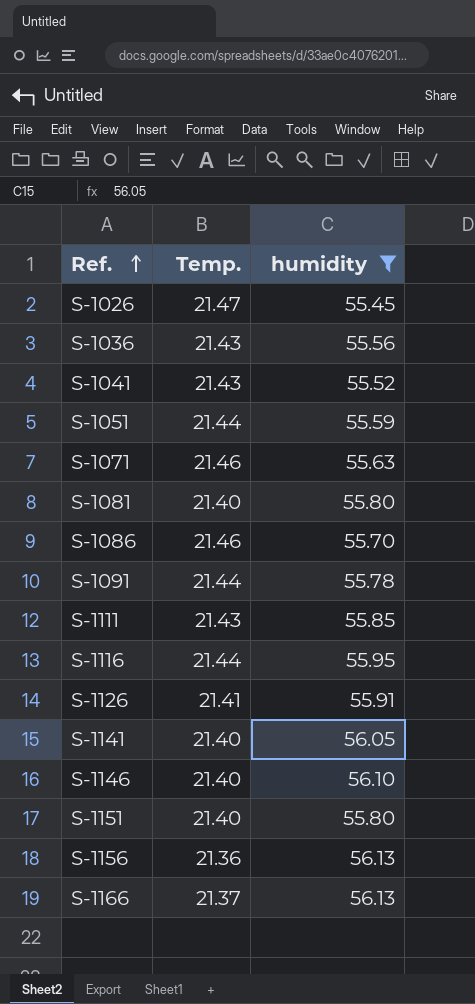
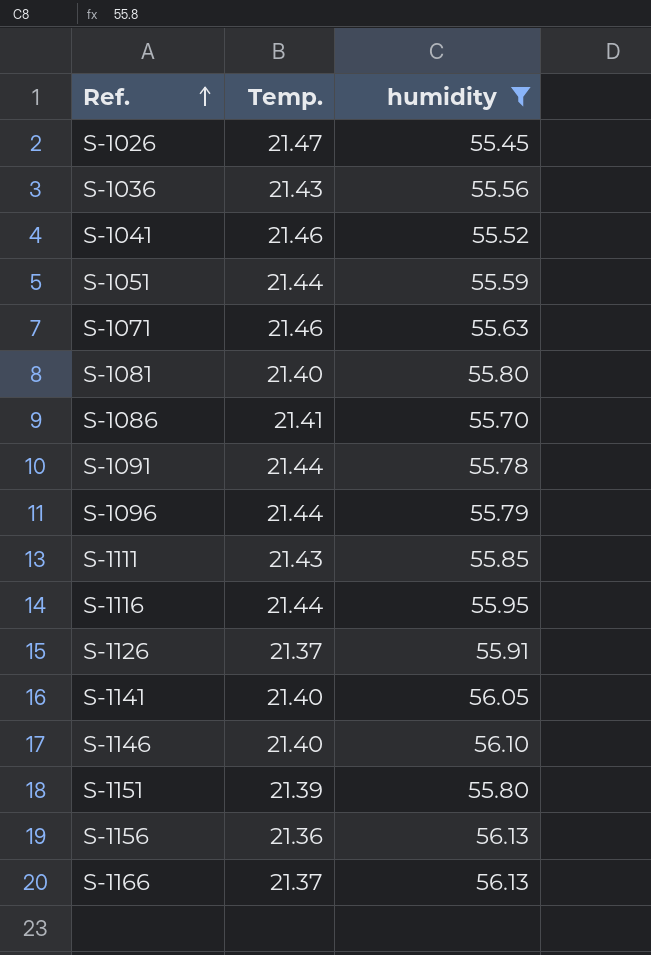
S-1041 | Temp.: 21.43 -> 21.46
S-1086 | Temp.: 21.46 -> 21.41
row S-1096: none -> 21.44 | 55.79
S-1126 | Temp.: 21.41 -> 21.37
S-1151 | Temp.: 21.40 -> 21.39

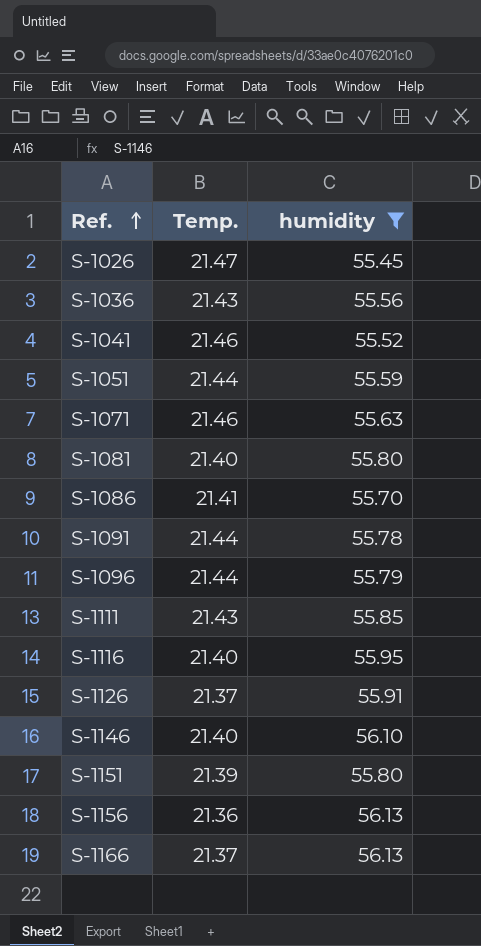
row S-1141: 21.40 | 56.05 -> none
S-1116 | Temp.: 21.44 -> 21.40

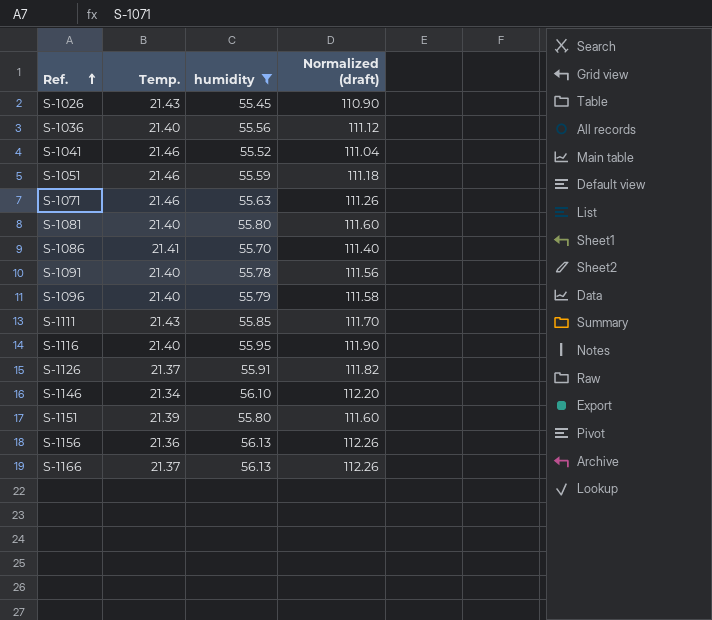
column Normalized (draft) | formula: none -> [humidity] * 2
S-1026 | Temp.: 21.47 -> 21.43
S-1036 | Temp.: 21.43 -> 21.40
S-1051 | Temp.: 21.44 -> 21.46
S-1091 | Temp.: 21.44 -> 21.40
S-1096 | Temp.: 21.44 -> 21.40
S-1146 | Temp.: 21.40 -> 21.34

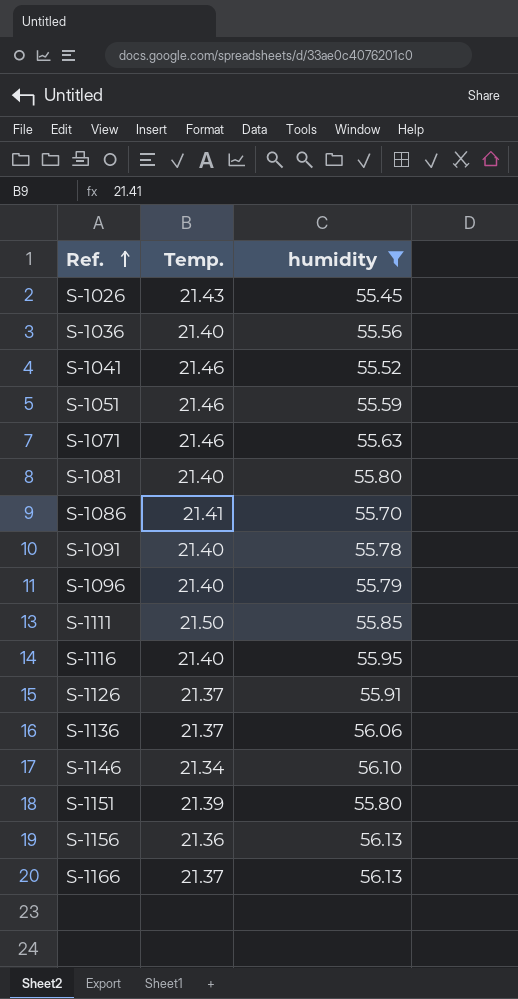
column Normalized (draft) | formula: [humidity] * 2 -> none
S-1111 | Temp.: 21.43 -> 21.50
row S-1136: none -> 21.37 | 56.06

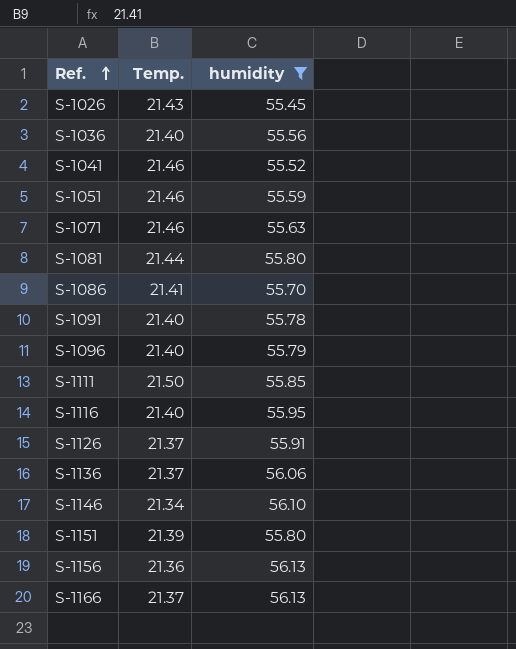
S-1081 | Temp.: 21.40 -> 21.44

